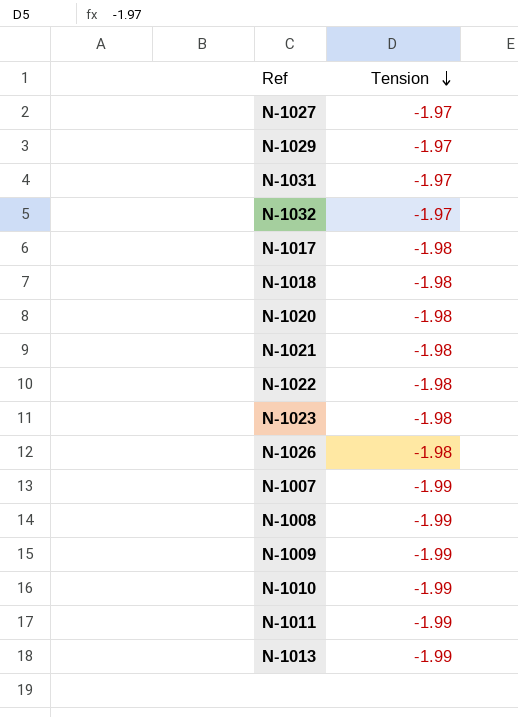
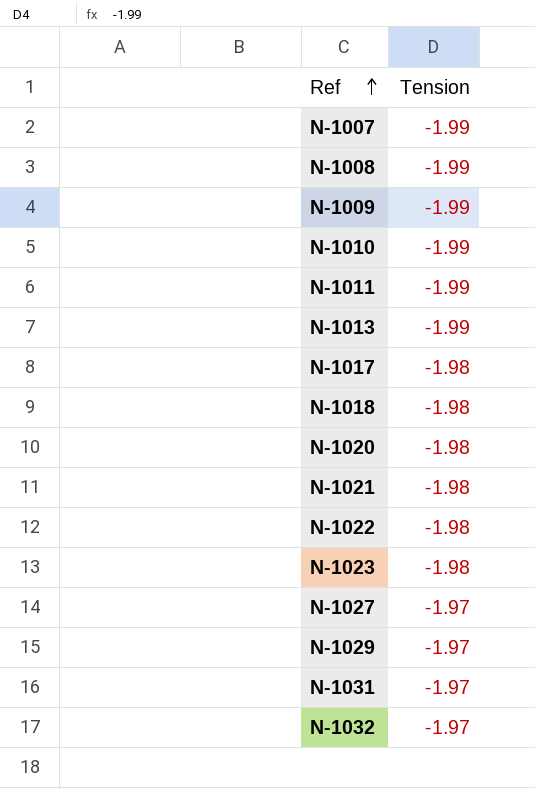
row order: Tension descending -> Ref ascending
row N-1026: -1.98 -> none

